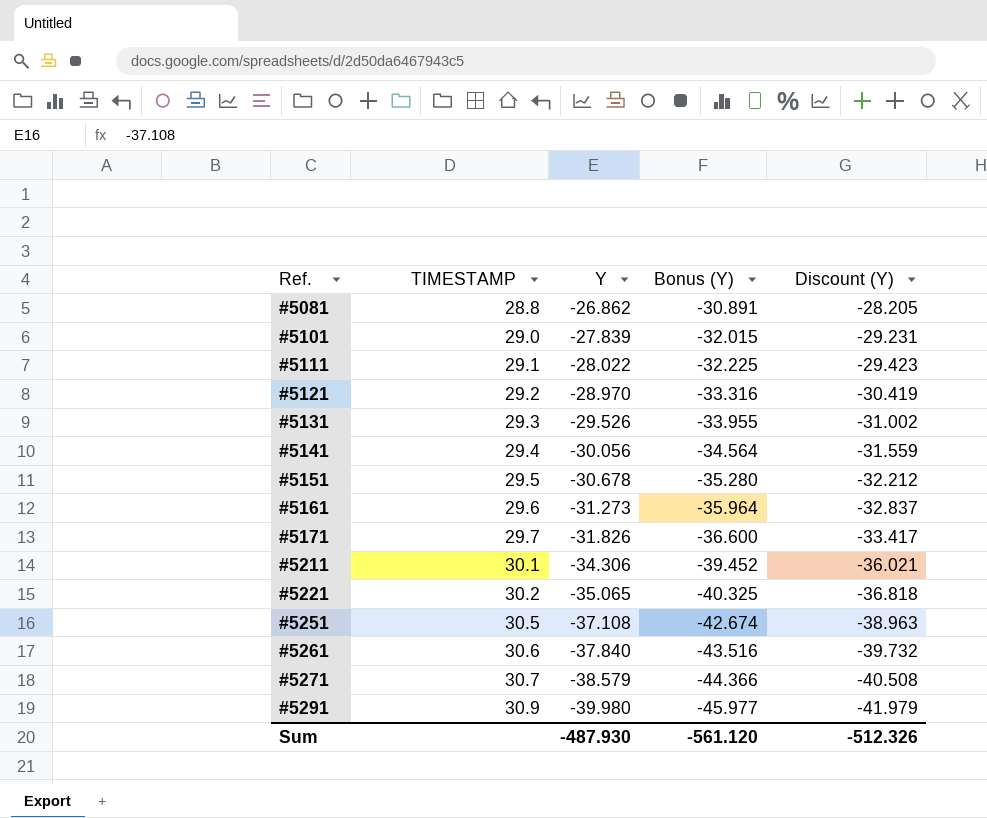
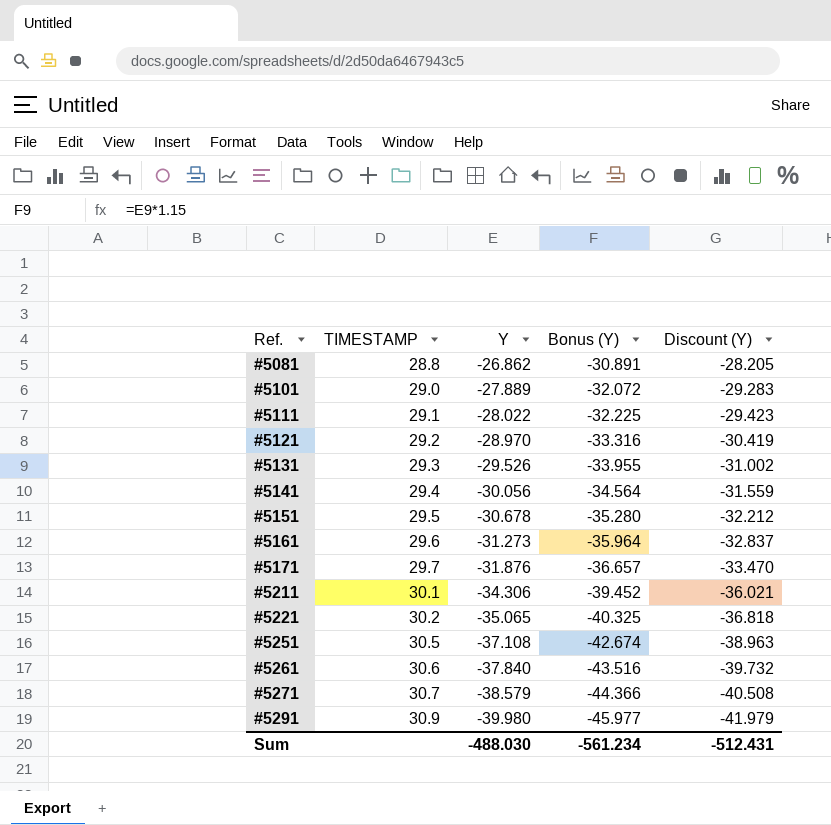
#5101 | Y: -27.839 -> -27.889
#5101 | Bonus (Y): -32.015 -> -32.072
#5101 | Discount (Y): -29.231 -> -29.283
#5171 | Y: -31.826 -> -31.876
#5171 | Bonus (Y): -36.600 -> -36.657
#5171 | Discount (Y): -33.417 -> -33.470
Sum | Y: -487.930 -> -488.030
Sum | Bonus (Y): -561.120 -> -561.234
Sum | Discount (Y): -512.326 -> -512.431

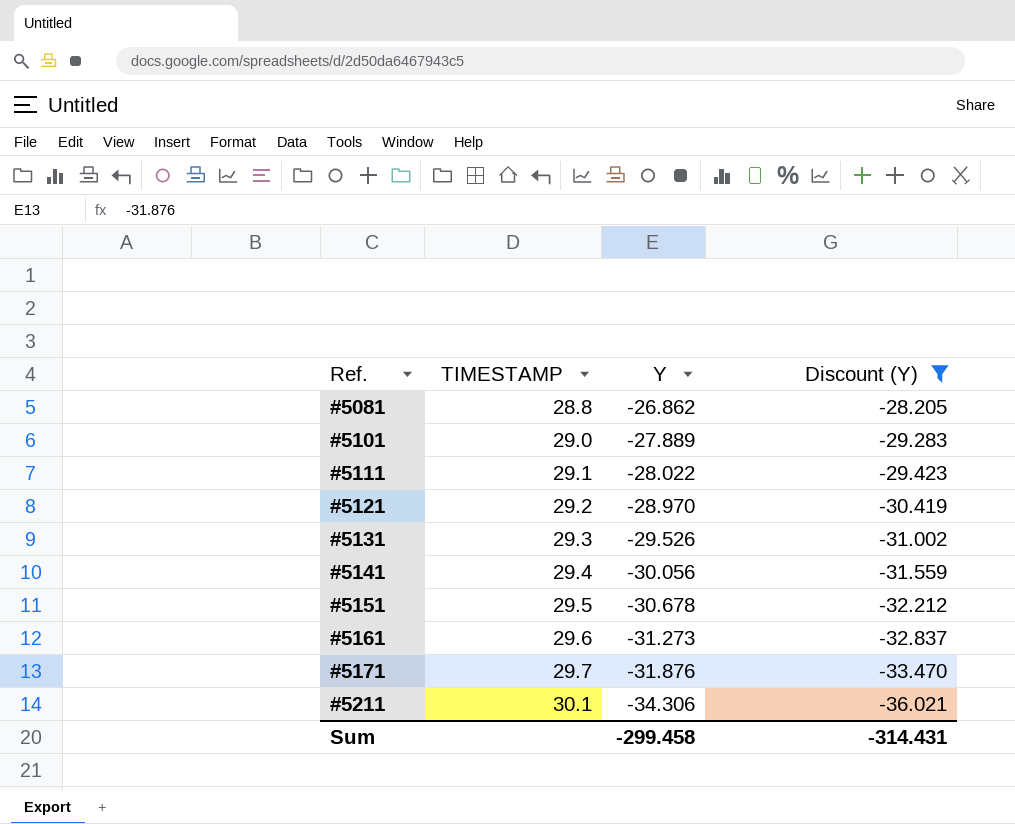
filter: none -> Discount (Y) >= -36.021
column Bonus (Y) | formula: [Y] * 1.15 -> none
Sum | Y: -488.030 -> -299.458
Sum | Discount (Y): -512.431 -> -314.431

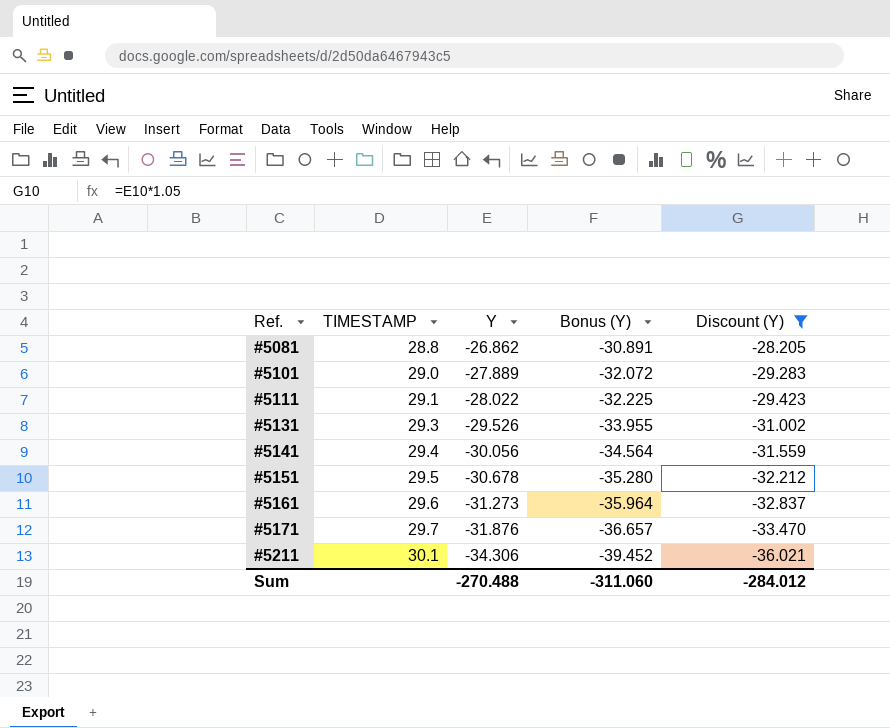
column Bonus (Y) | formula: none -> [Y] * 1.15
row #5121: 29.2 | -28.970 | -30.419 -> none
Sum | Y: -299.458 -> -270.488
Sum | Discount (Y): -314.431 -> -284.012

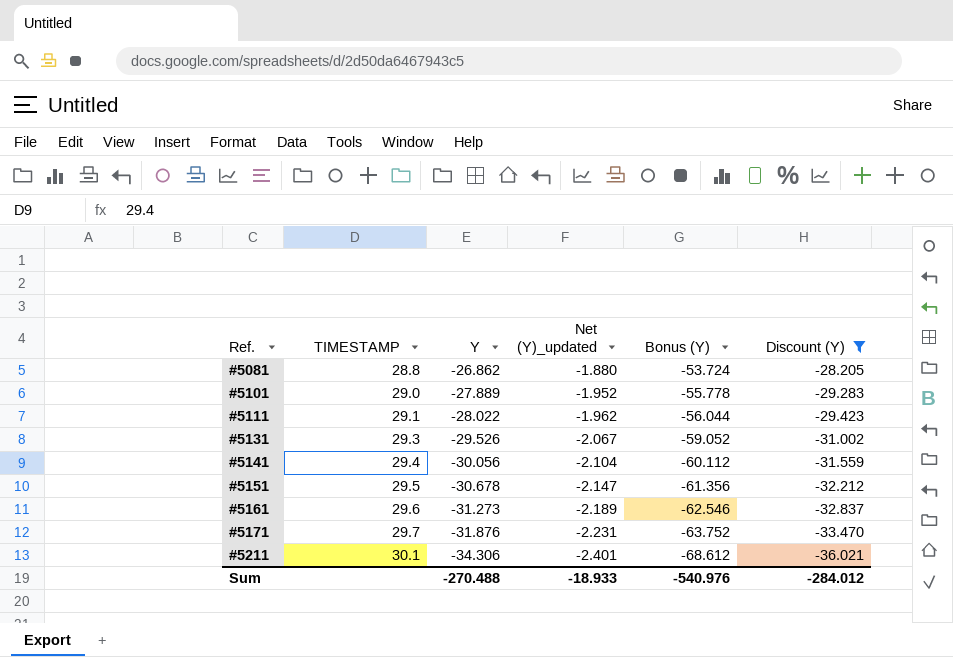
column Net (Y)_updated | formula: none -> [Y] * 0.07
column Bonus (Y) | formula: [Y] * 1.15 -> [Y] * 2
Sum | Bonus (Y): -311.060 -> -540.976

